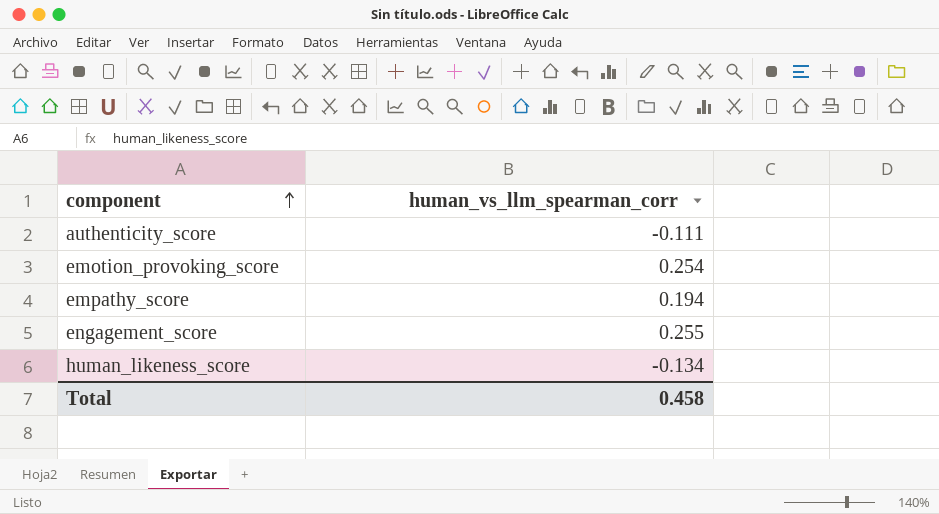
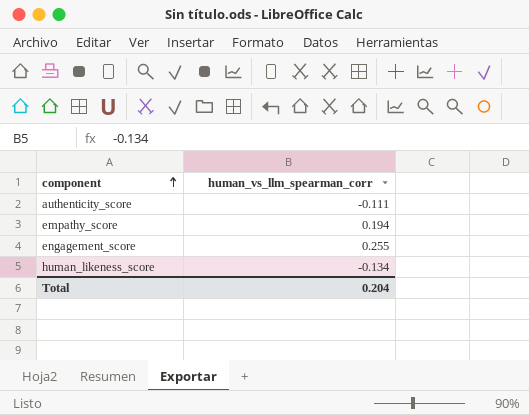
row emotion_provoking_score: 0.254 -> none
Total | human_vs_llm_spearman_corr: 0.458 -> 0.204

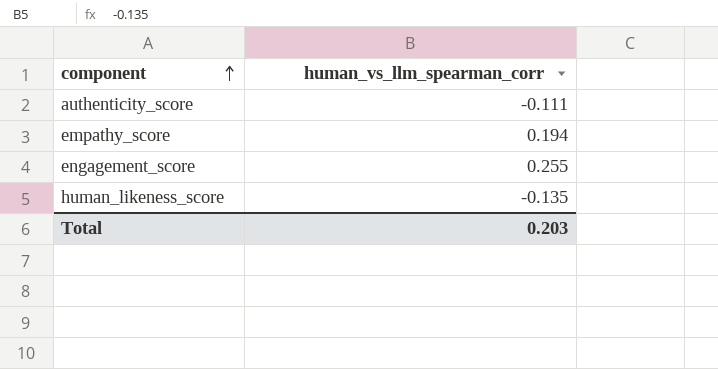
human_likeness_score | human_vs_llm_spearman_corr: -0.134 -> -0.135
Total | human_vs_llm_spearman_corr: 0.204 -> 0.203

